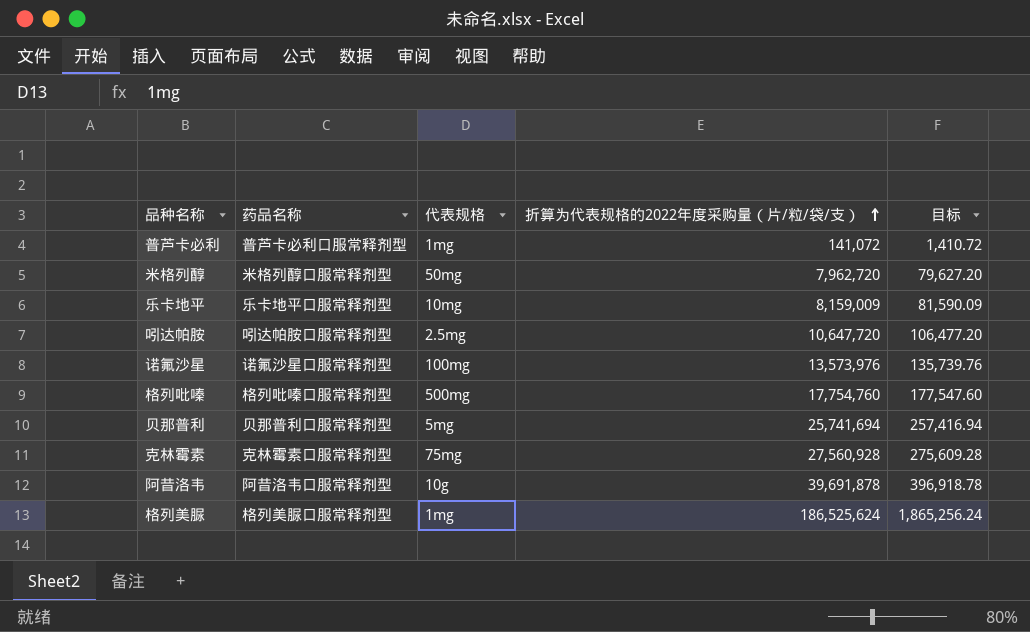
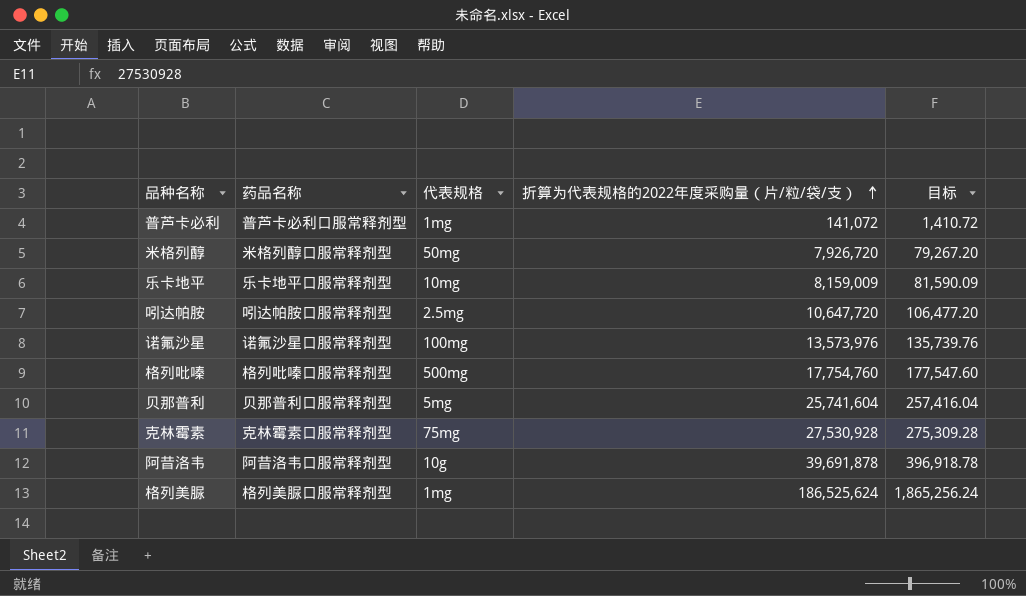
米格列醇 | 折算为代表规格的2022年度采购量（片/粒/袋/支）: 7,962,720 -> 7,926,720
米格列醇 | 目标: 79,627.20 -> 79,267.20
贝那普利 | 折算为代表规格的2022年度采购量（片/粒/袋/支）: 25,741,694 -> 25,741,604
贝那普利 | 目标: 257,416.94 -> 257,416.04
克林霉素 | 折算为代表规格的2022年度采购量（片/粒/袋/支）: 27,560,928 -> 27,530,928
克林霉素 | 目标: 275,609.28 -> 275,309.28

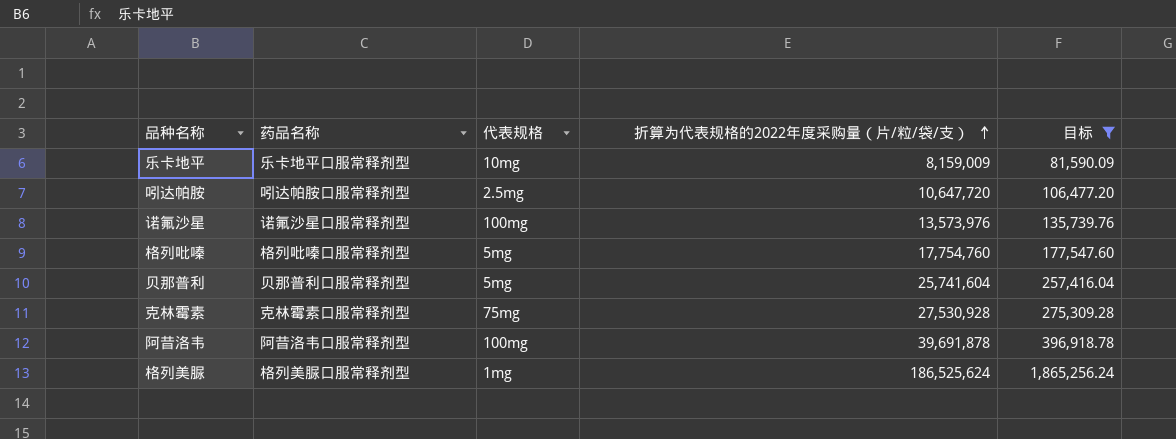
filter: none -> 目标 >= 81,590.09
格列吡嗪 | 代表规格: 500mg -> 5mg
阿昔洛韦 | 代表规格: 10g -> 100mg

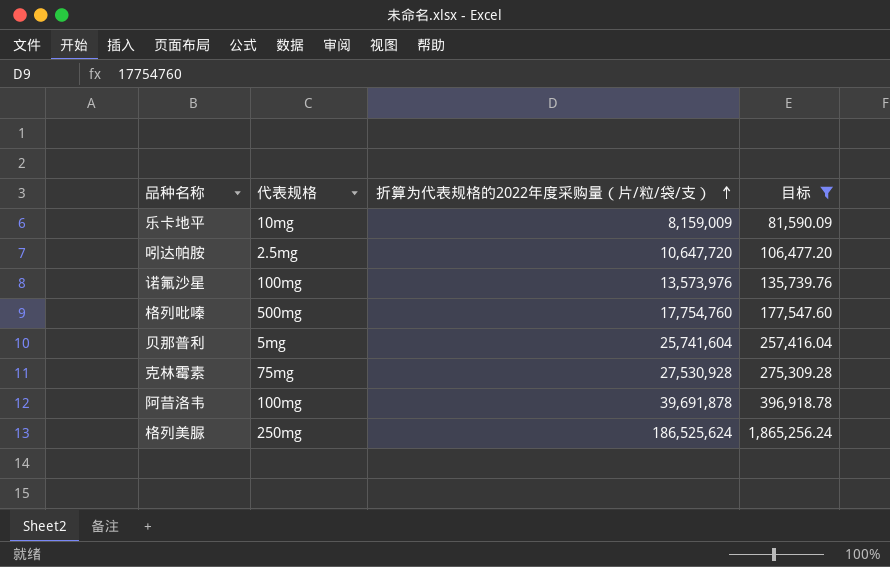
column 药品名称 | position: 2 -> none
格列吡嗪 | 代表规格: 5mg -> 500mg
格列美脲 | 代表规格: 1mg -> 250mg

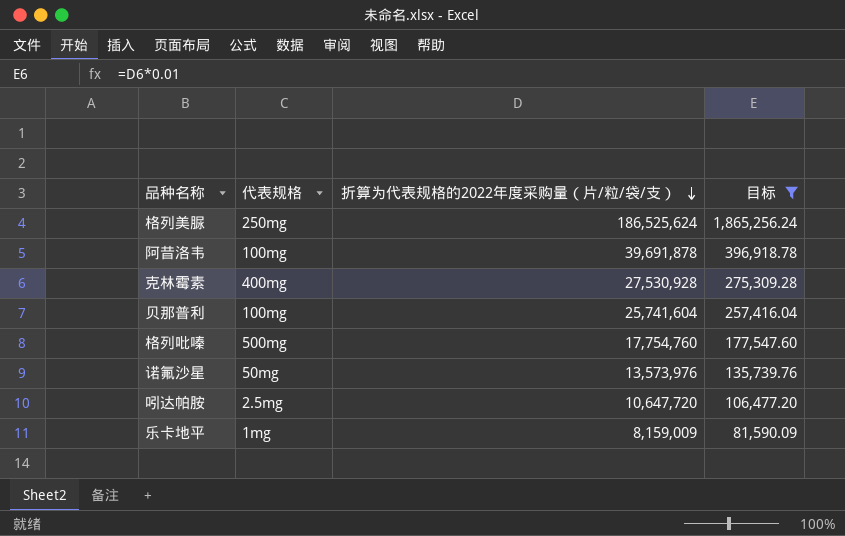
row order: 折算为代表规格的2022年度采购量（片/粒/袋/支） ascending -> 折算为代表规格的2022年度采购量（片/粒/袋/支） descending
克林霉素 | 代表规格: 75mg -> 400mg
贝那普利 | 代表规格: 5mg -> 100mg
诺氟沙星 | 代表规格: 100mg -> 50mg
乐卡地平 | 代表规格: 10mg -> 1mg

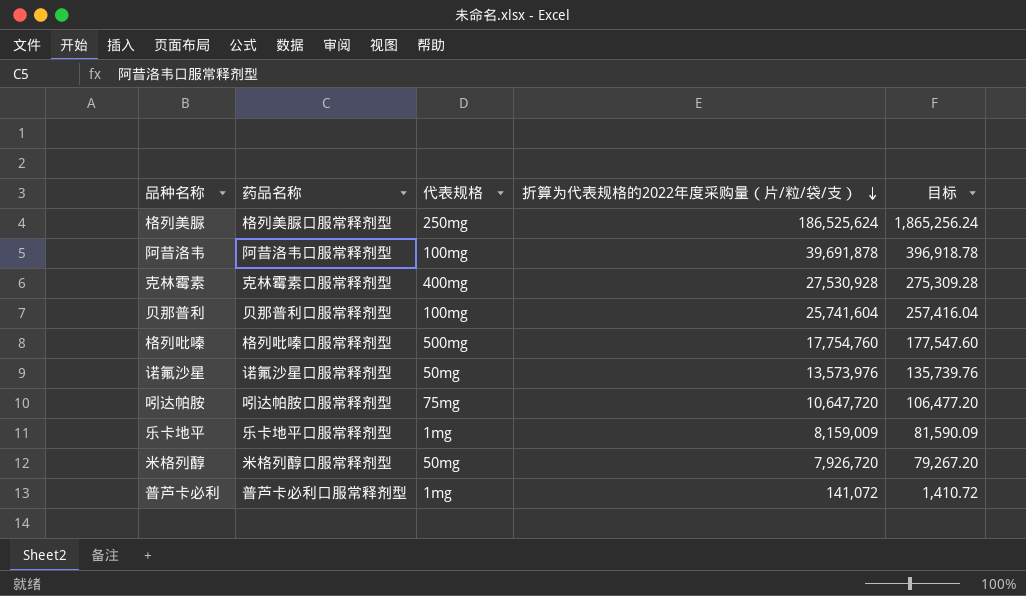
filter: 目标 >= 81,590.09 -> none
column 药品名称 | position: none -> 2
吲达帕胺 | 代表规格: 2.5mg -> 75mg

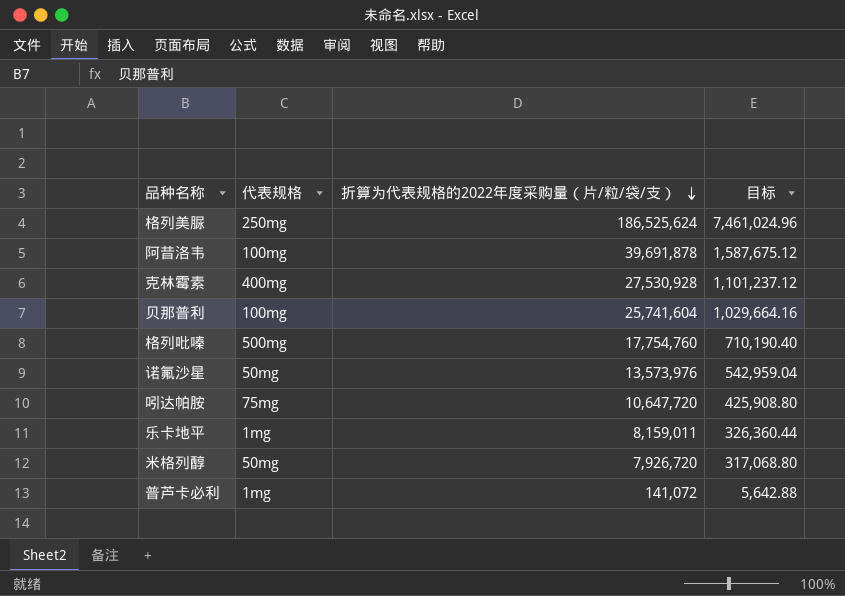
column 药品名称 | position: 2 -> none
column 目标 | formula: [折算为代表规格的2022年度采购量（片/粒/袋/支）] * 0.01 -> [折算为代表规格的2022年度采购量（片/粒/袋/支）] * 0.04
乐卡地平 | 折算为代表规格的2022年度采购量（片/粒/袋/支）: 8,159,009 -> 8,159,011

